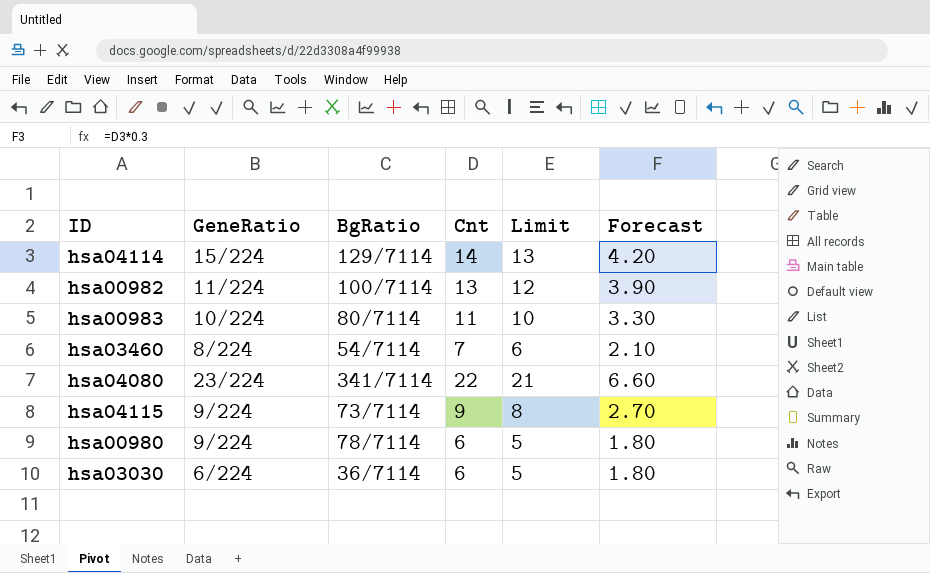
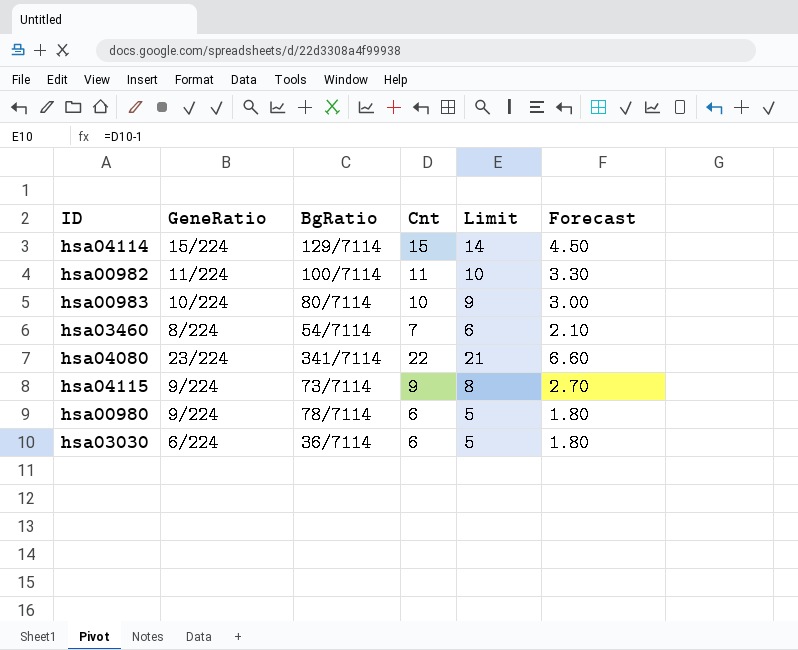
hsa04114 | Cnt: 14 -> 15
hsa04114 | Limit: 13 -> 14
hsa04114 | Forecast: 4.20 -> 4.50
hsa00982 | Cnt: 13 -> 11
hsa00982 | Limit: 12 -> 10
hsa00982 | Forecast: 3.90 -> 3.30
hsa00983 | Cnt: 11 -> 10
hsa00983 | Limit: 10 -> 9
hsa00983 | Forecast: 3.30 -> 3.00

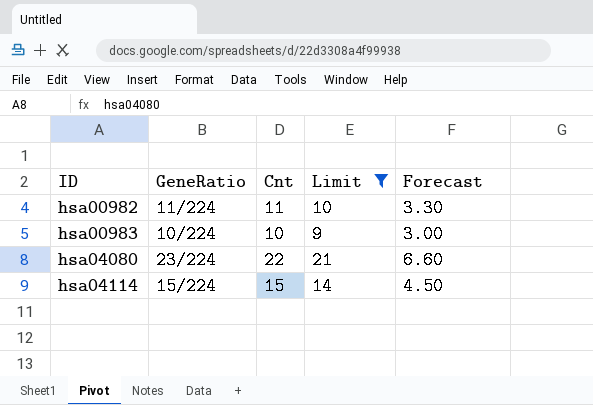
filter: none -> Limit >= 9
row order: none -> ID ascending
column BgRatio | position: 3 -> none

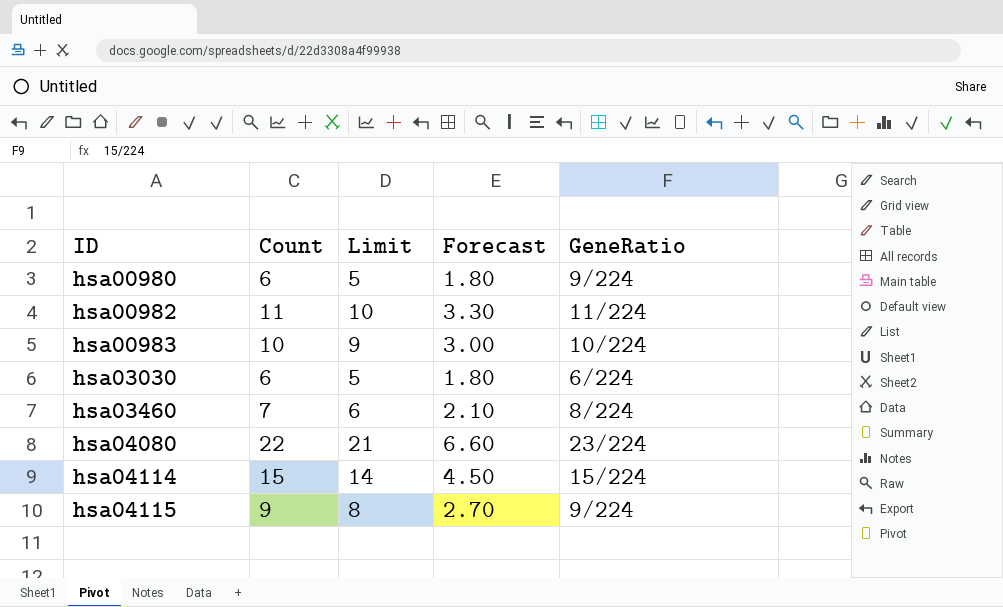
filter: Limit >= 9 -> none
column name: Cnt -> Count
column GeneRatio | position: 2 -> 5

